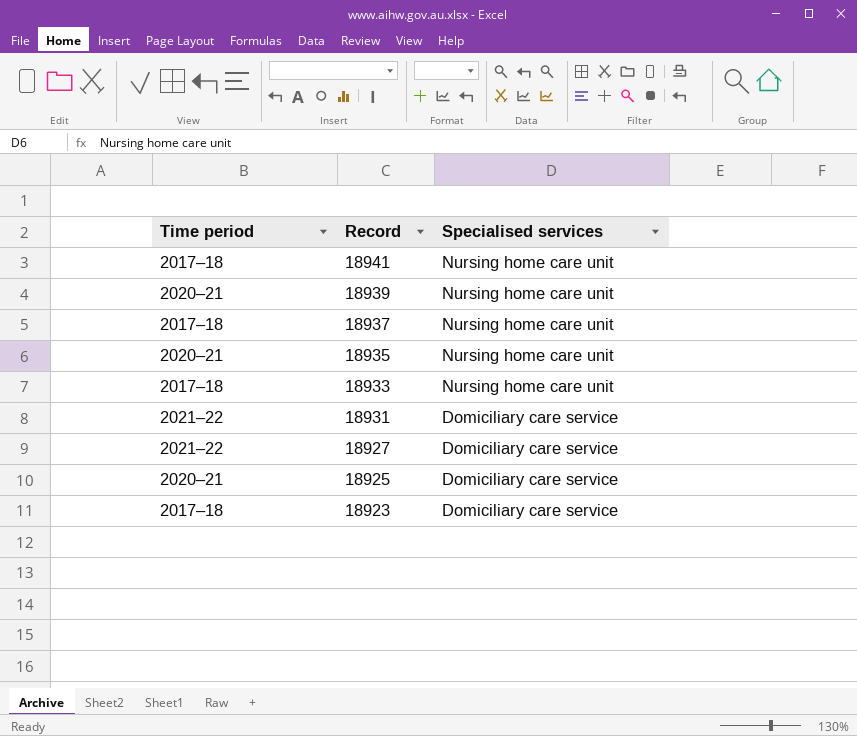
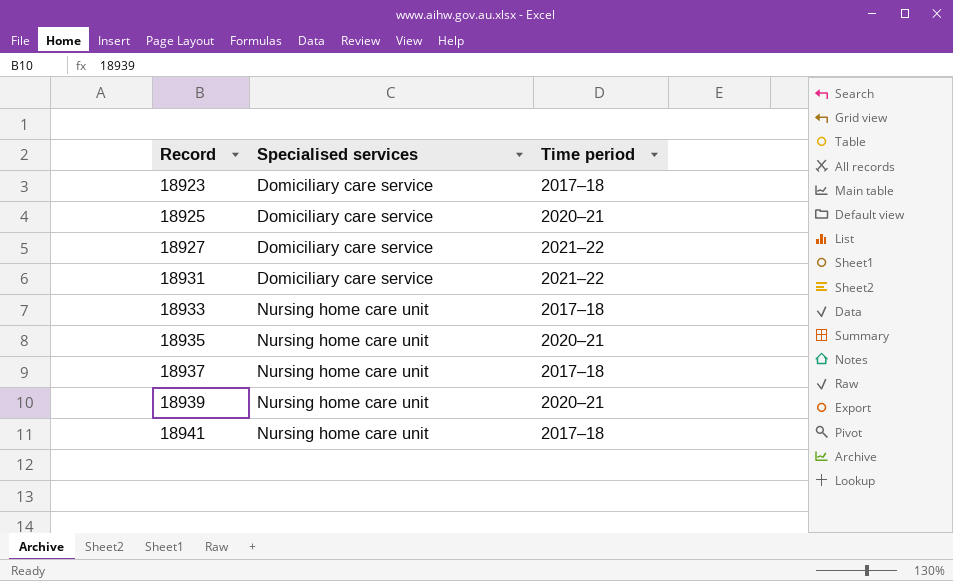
row order: Record descending -> Record ascending
column Time period | position: 1 -> 3

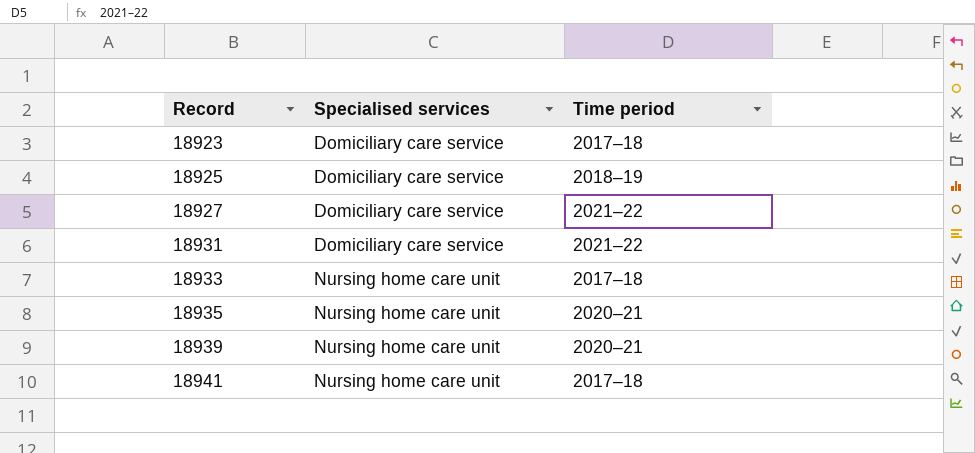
row 18937: Nursing home care unit | 2017–18 -> none
18925 | Time period: 2020–21 -> 2018–19

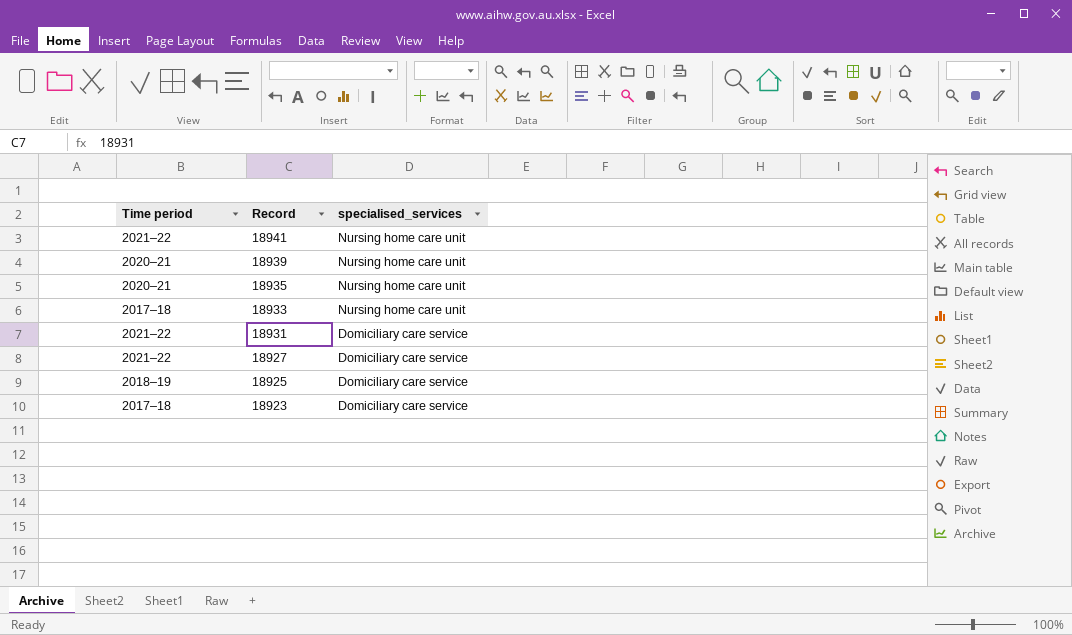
row order: Record ascending -> Record descending
column Time period | position: 3 -> 1
column name: Specialised services -> specialised_services
18941 | Time period: 2017–18 -> 2021–22

